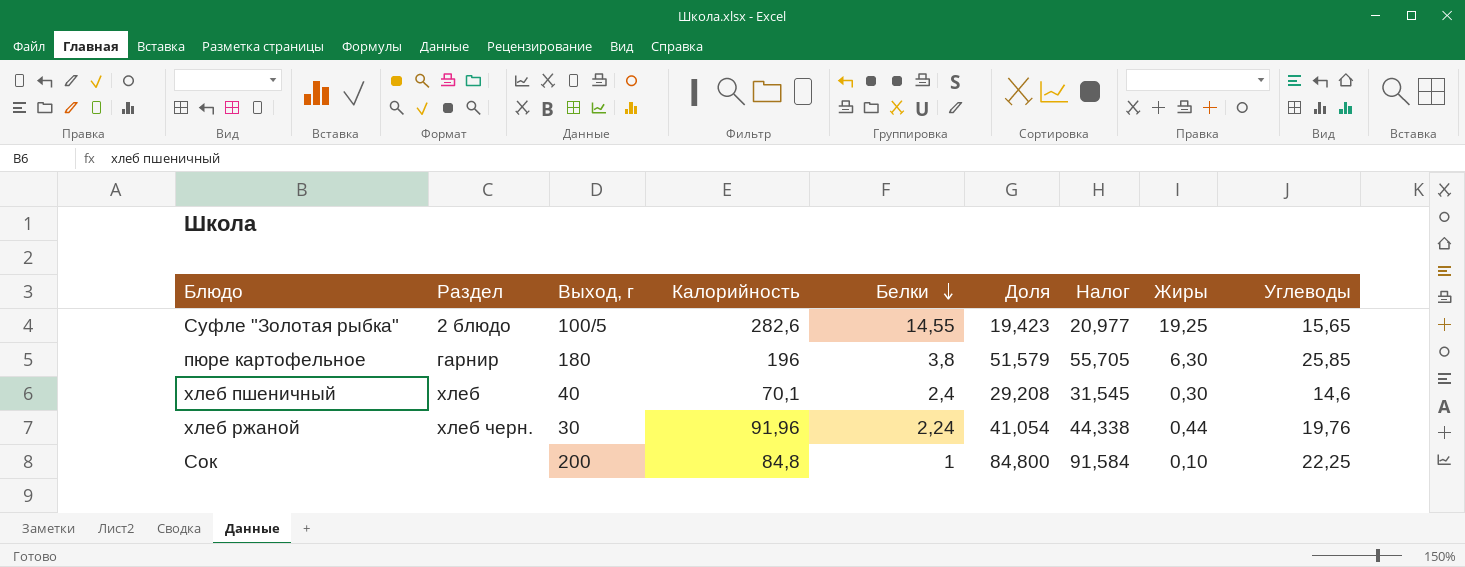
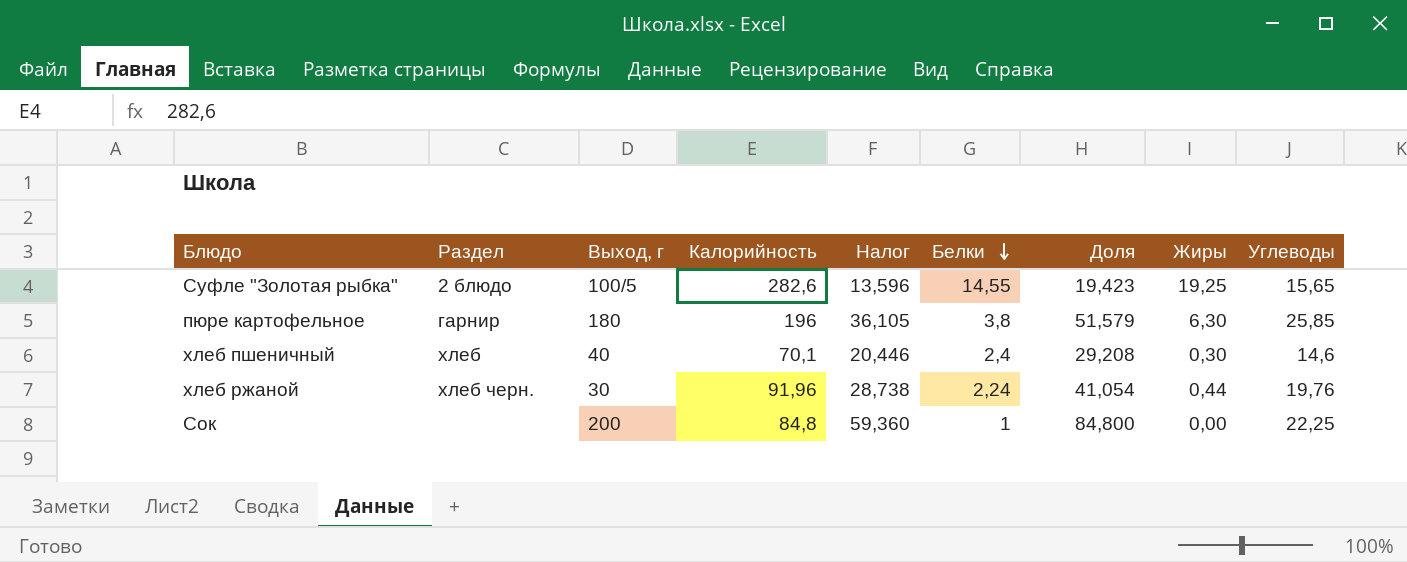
column Налог | formula: [Доля] * 1,08 -> [Доля] * 0,7
column Налог | position: 7 -> 5
Сок | Жиры: 0,10 -> 0,00

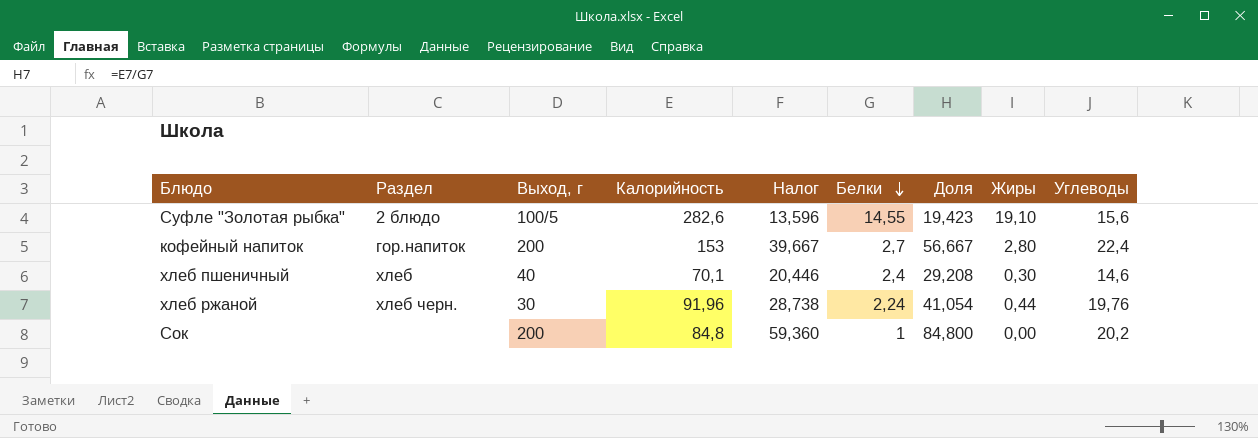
row пюре картофельное: гарнир | 180 | 196 | 36,105 | 3,8 | 51,579 | 6,30 | 25,85 -> none
Суфле "Золотая рыбка" | Жиры: 19,25 -> 19,10
Суфле "Золотая рыбка" | Углеводы: 15,65 -> 15,6
row кофейный напиток: none -> гор.напиток | 200 | 153 | 39,667 | 2,7 | 56,667 | 2,80 | 22,4
Сок | Углеводы: 22,25 -> 20,2

